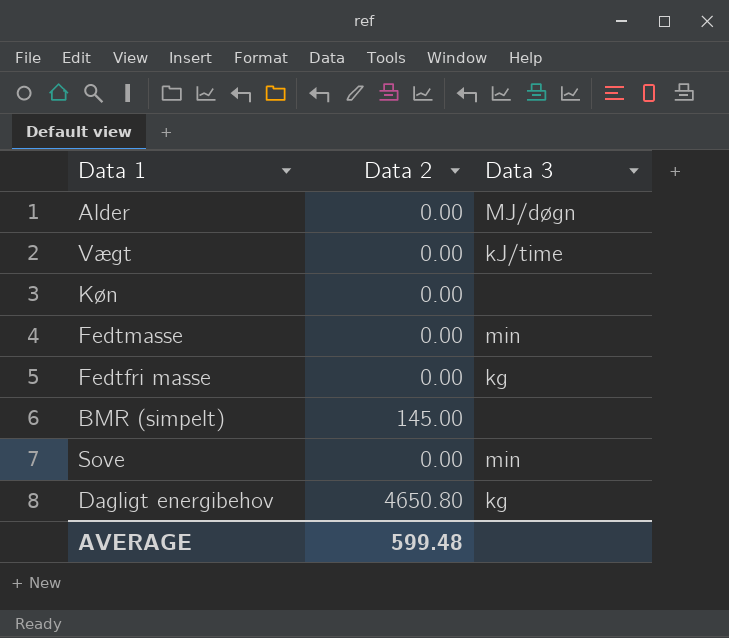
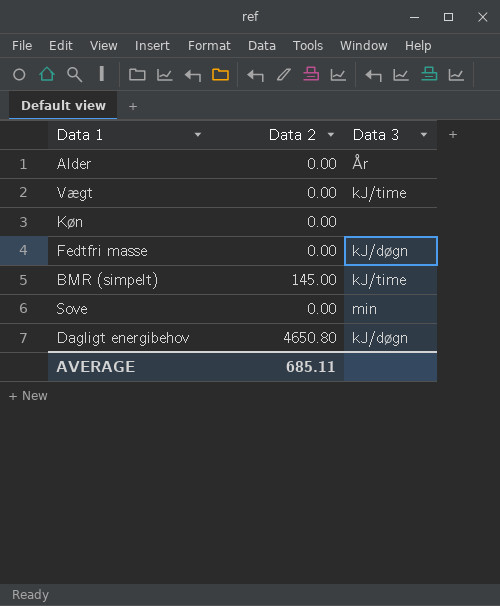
row Fedtmasse: 0.00 | min -> none
Alder | Data 3: MJ/døgn -> År
Fedtfri masse | Data 3: kg -> kJ/døgn
BMR (simpelt) | Data 3: none -> kJ/time
Dagligt energibehov | Data 3: kg -> kJ/døgn
AVERAGE | Data 2: 599.48 -> 685.11

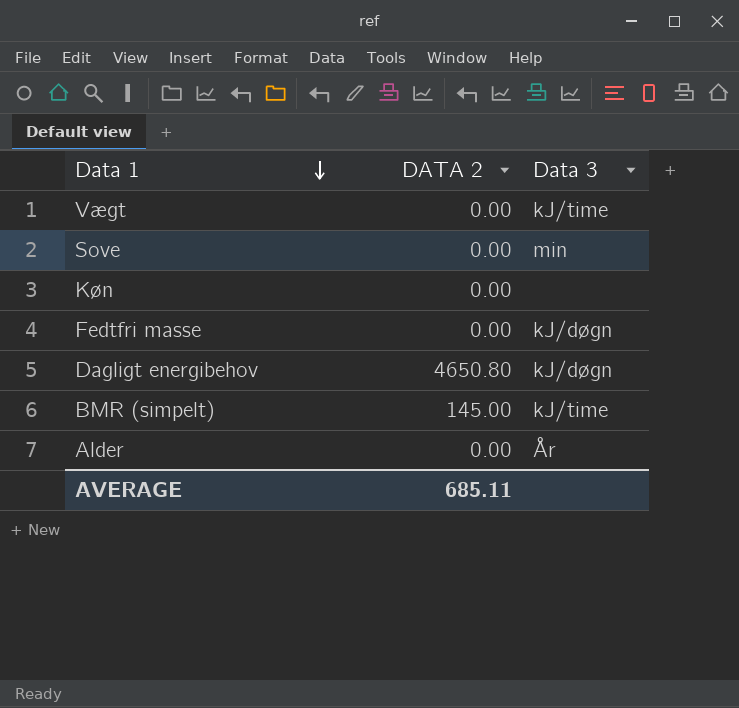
row order: none -> Data 1 descending
column name: Data 2 -> DATA 2

